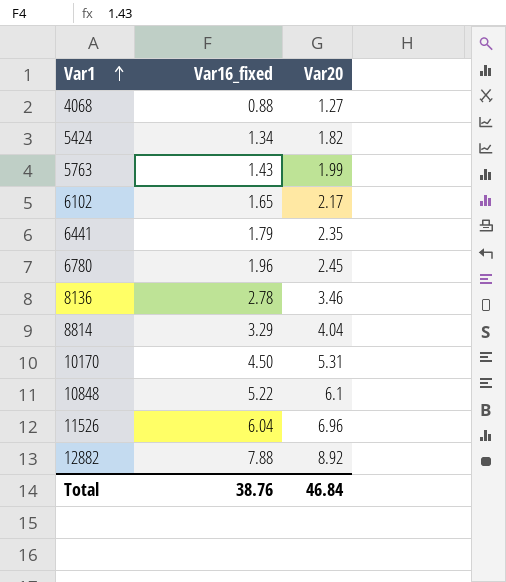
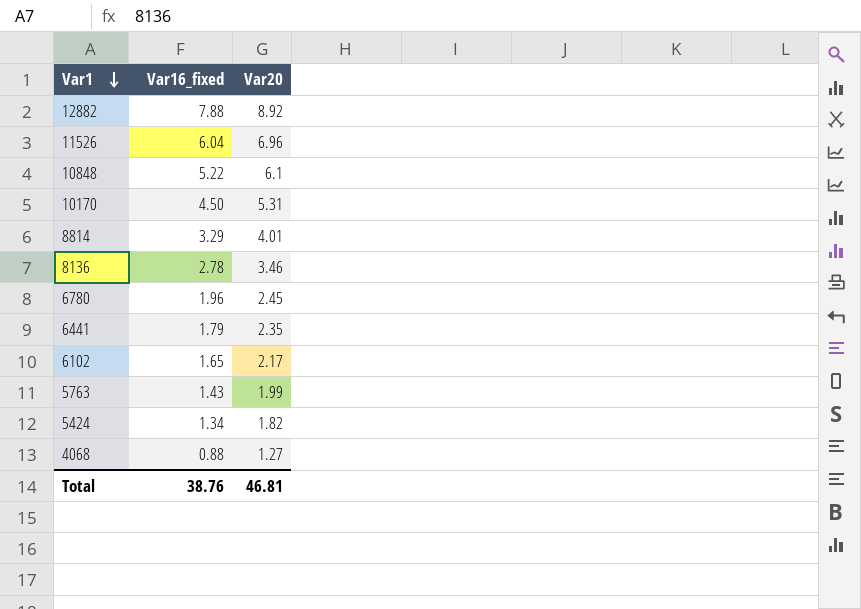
row order: Var1 ascending -> Var1 descending
8814 | Var20: 4.04 -> 4.01
Total | Var20: 46.84 -> 46.81

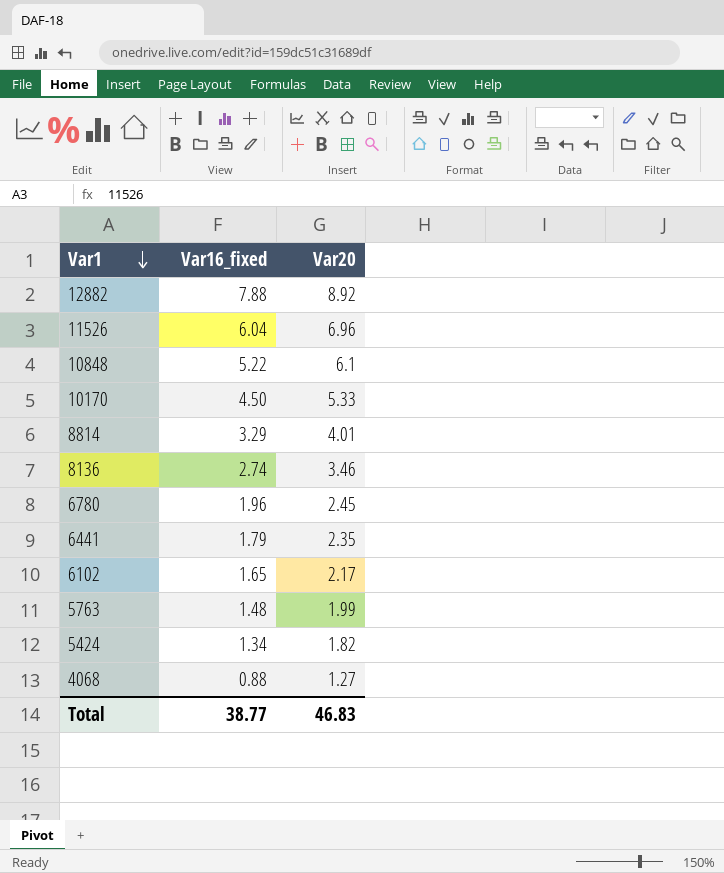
10170 | Var20: 5.31 -> 5.33
8136 | Var16_fixed: 2.78 -> 2.74
5763 | Var16_fixed: 1.43 -> 1.48
Total | Var16_fixed: 38.76 -> 38.77
Total | Var20: 46.81 -> 46.83

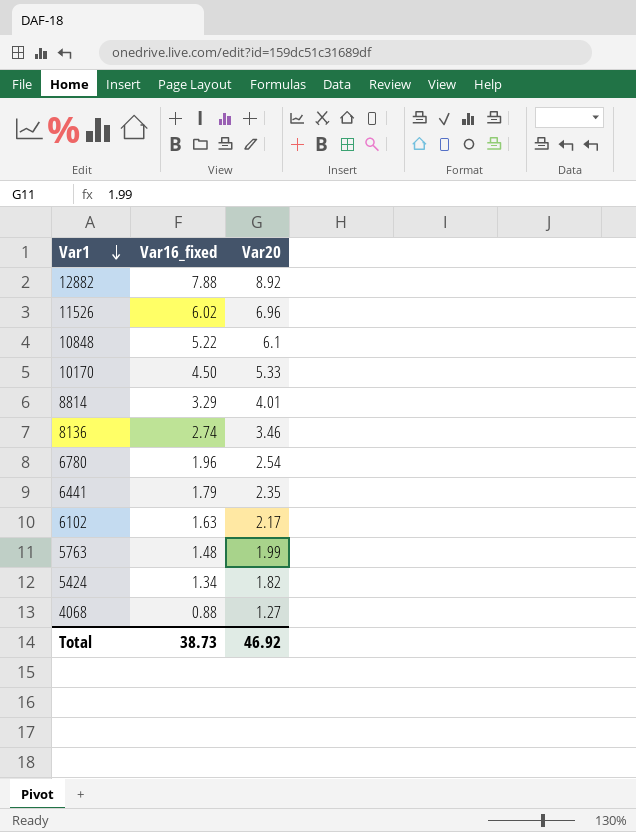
11526 | Var16_fixed: 6.04 -> 6.02
6780 | Var20: 2.45 -> 2.54
6102 | Var16_fixed: 1.65 -> 1.63
Total | Var16_fixed: 38.77 -> 38.73
Total | Var20: 46.83 -> 46.92

